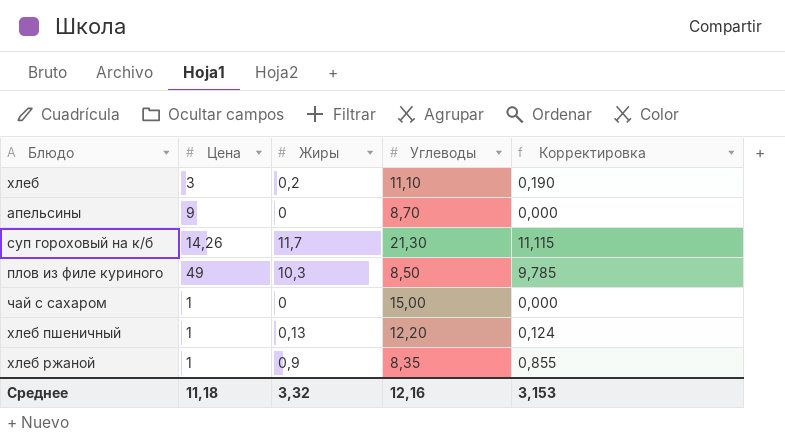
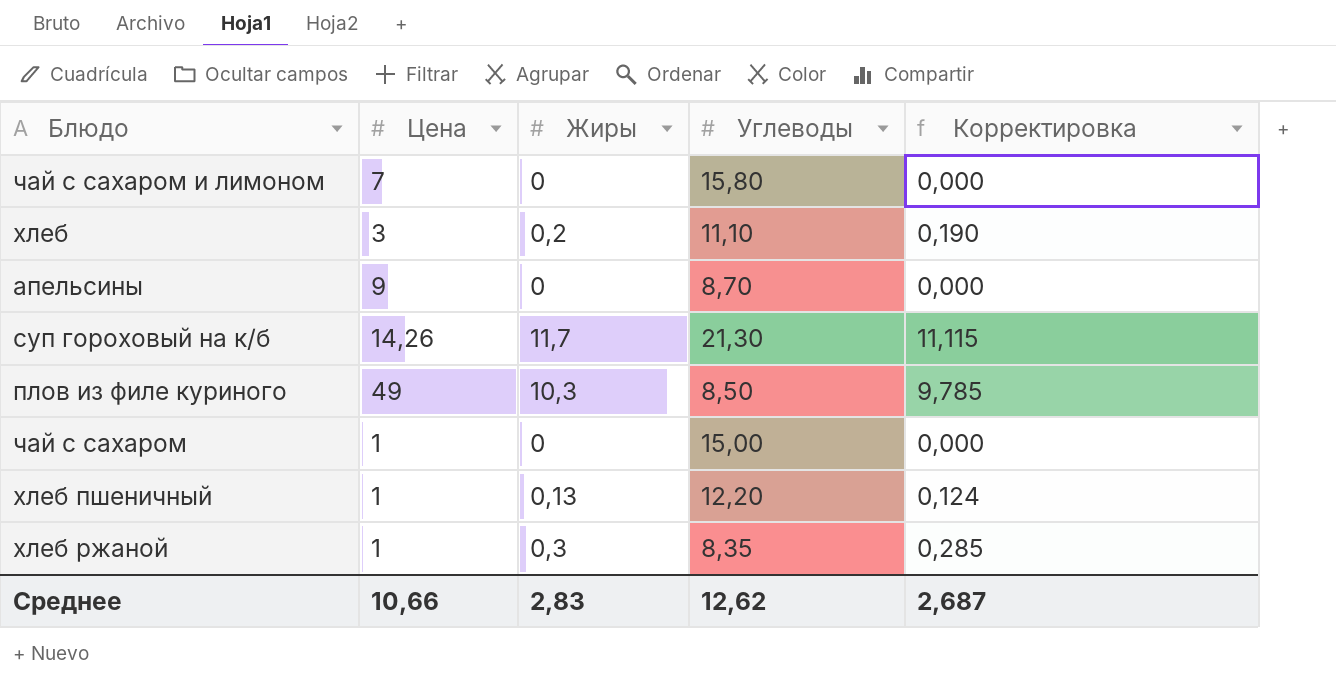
row чай с сахаром и лимоном: none -> 7 | 0 | 15,80 | 0,000
хлеб ржаной | Жиры: 0,9 -> 0,3
хлеб ржаной | Корректировка: 0,855 -> 0,285
Среднее | Цена: 11,18 -> 10,66
Среднее | Жиры: 3,32 -> 2,83
Среднее | Углеводы: 12,16 -> 12,62
Среднее | Корректировка: 3,153 -> 2,687

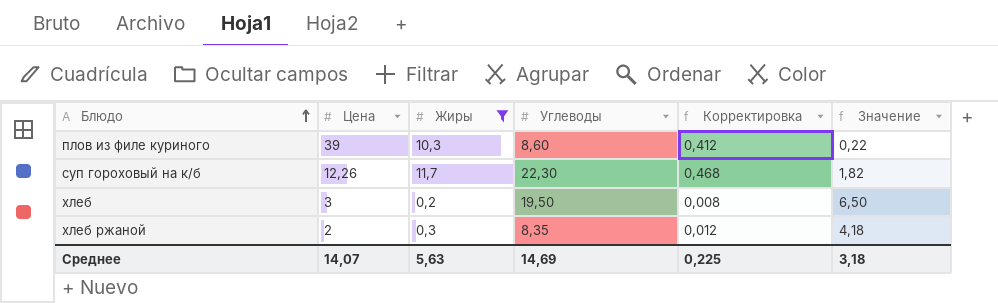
filter: none -> Жиры >= 0,2
row order: none -> Блюдо ascending
column Корректировка | formula: [Жиры] * 0,95 -> [Жиры] * 0,04
column Значение | formula: none -> [Углеводы] / [Цена]
плов из филе куриного | Цена: 49 -> 39
плов из филе куриного | Углеводы: 8,50 -> 8,60
суп гороховый на к/б | Цена: 14,26 -> 12,26
суп гороховый на к/б | Углеводы: 21,30 -> 22,30
хлеб | Углеводы: 11,10 -> 19,50
хлеб ржаной | Цена: 1 -> 2
Среднее | Цена: 10,66 -> 14,07
Среднее | Жиры: 2,83 -> 5,63
Среднее | Углеводы: 12,62 -> 14,69
Среднее | Корректировка: 2,687 -> 0,225

